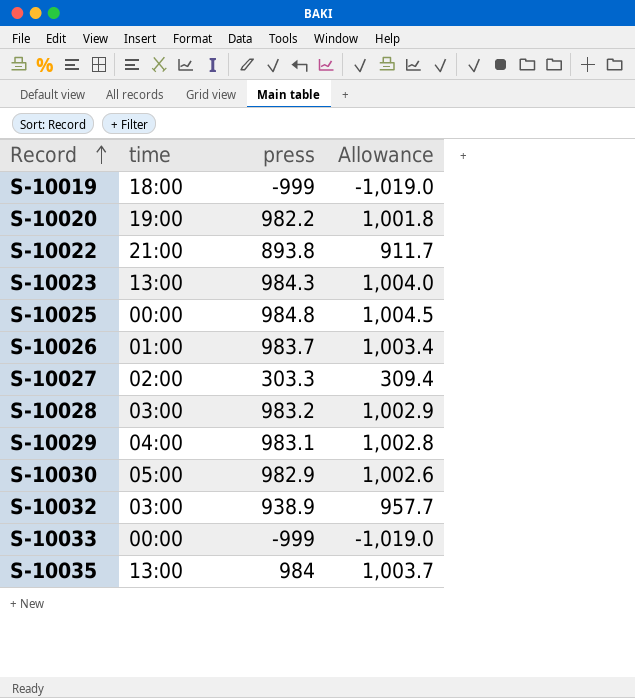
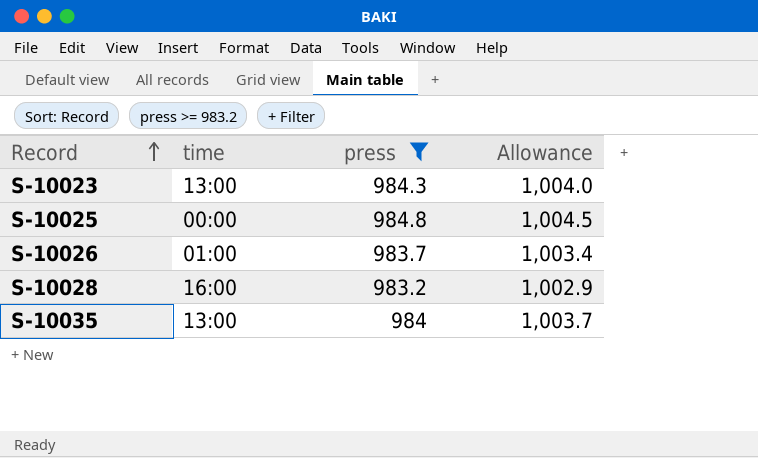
filter: none -> press >= 983.2
S-10028 | time: 03:00 -> 16:00

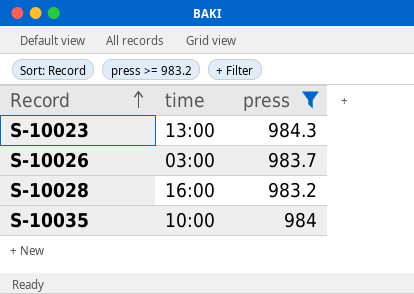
column Allowance | formula: [press] * 1.02 -> none
row S-10025: 00:00 | 984.8 | 1,004.5 -> none
S-10026 | time: 01:00 -> 03:00
S-10035 | time: 13:00 -> 10:00

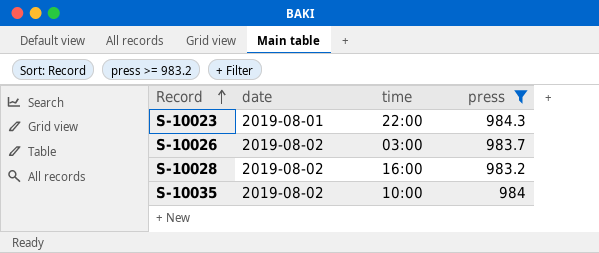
column date | position: none -> 2
S-10023 | time: 13:00 -> 22:00

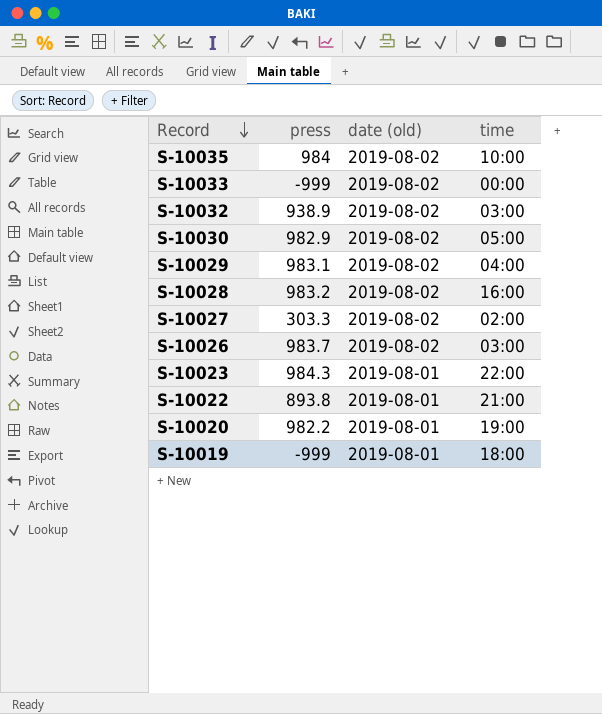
filter: press >= 983.2 -> none
row order: Record ascending -> Record descending
column press | position: 4 -> 2
column name: date -> date (old)

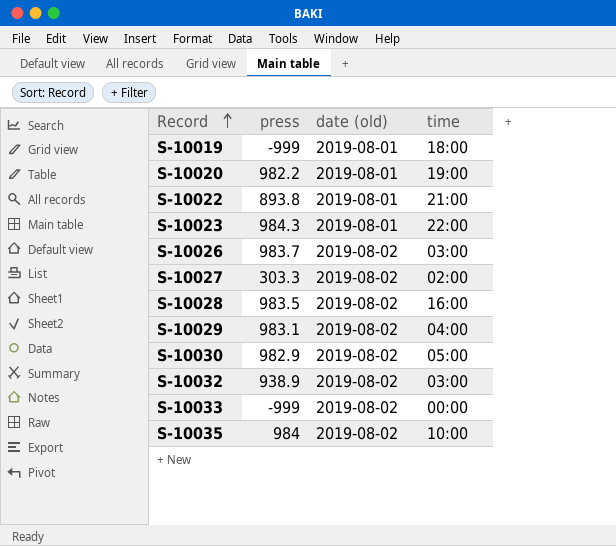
row order: Record descending -> Record ascending
S-10028 | press: 983.2 -> 983.5

